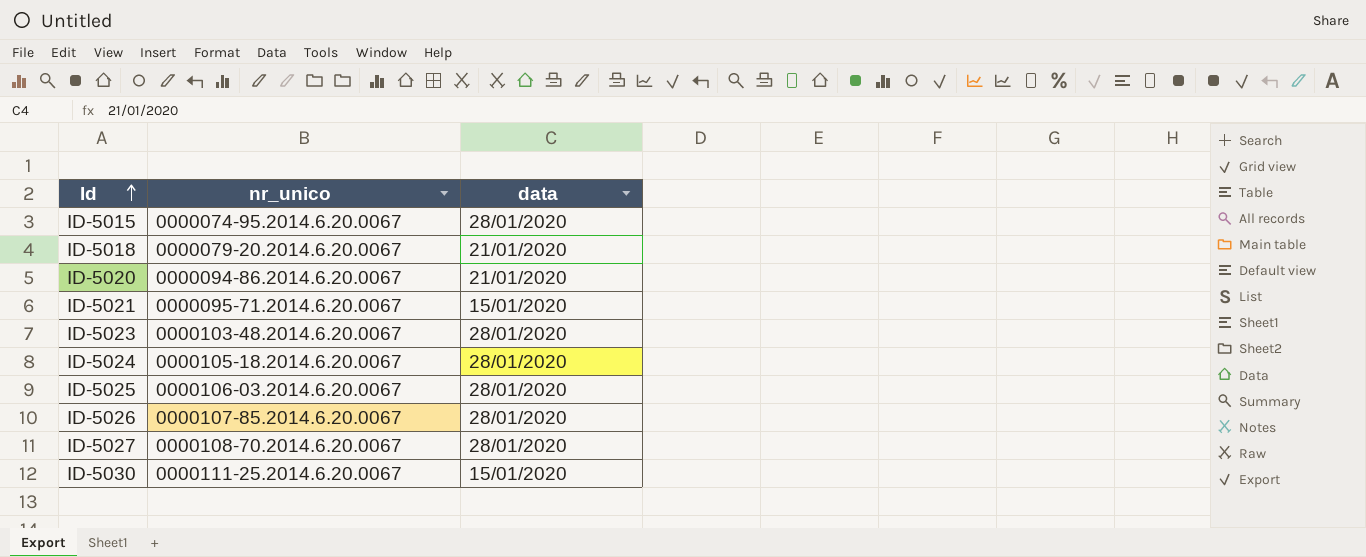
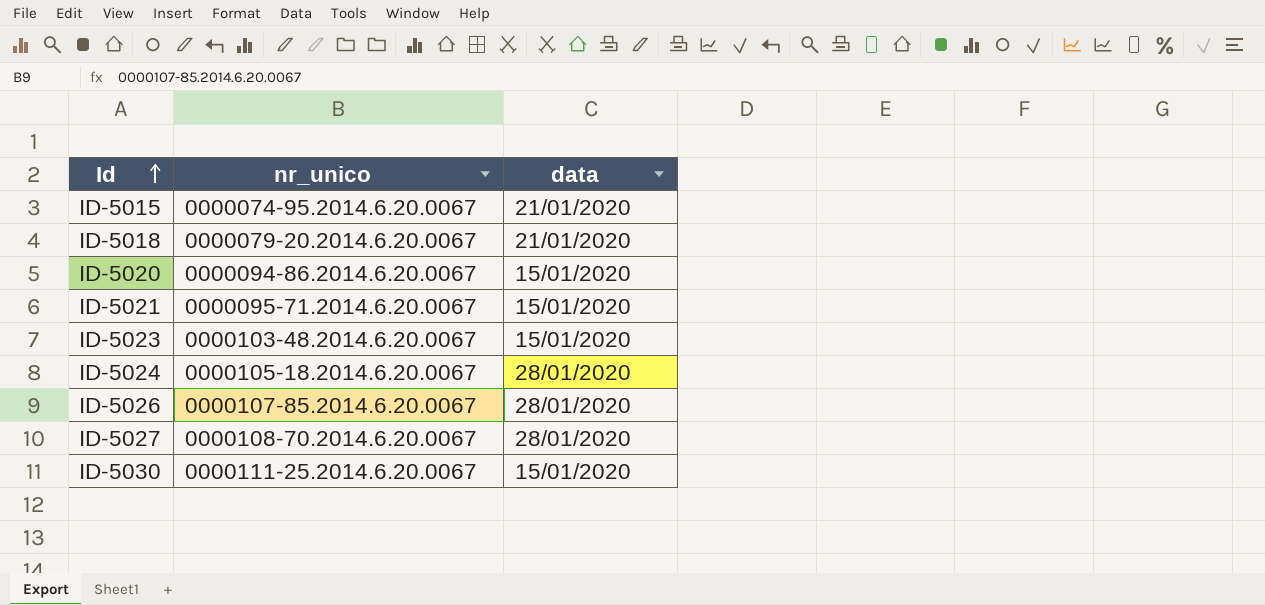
row ID-5025: 0000106-03.2014.6.20.0067 | 28/01/2020 -> none
ID-5015 | data: 28/01/2020 -> 21/01/2020
ID-5020 | data: 21/01/2020 -> 15/01/2020
ID-5023 | data: 28/01/2020 -> 15/01/2020

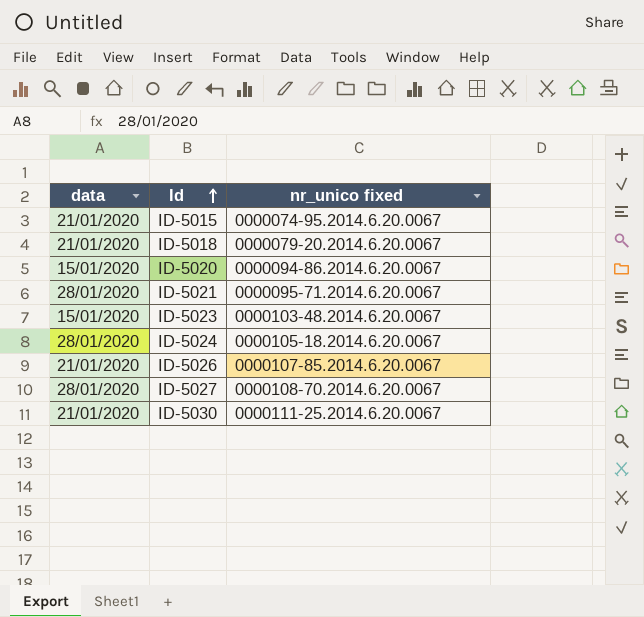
column data | position: 3 -> 1
column name: nr_unico -> nr_unico fixed
ID-5021 | data: 15/01/2020 -> 28/01/2020
ID-5026 | data: 28/01/2020 -> 21/01/2020
ID-5030 | data: 15/01/2020 -> 21/01/2020

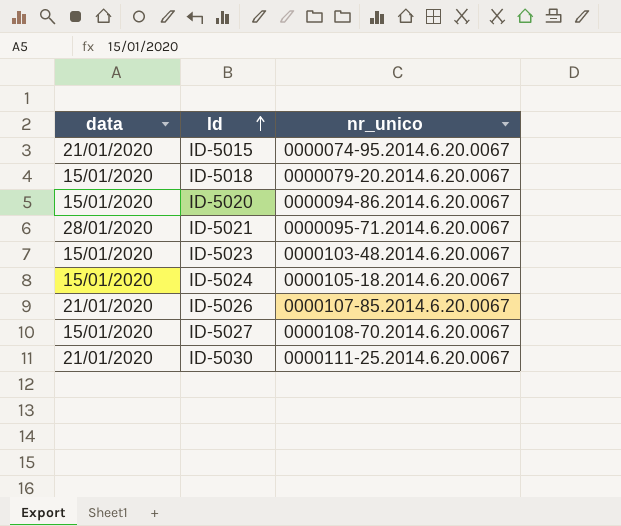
column name: nr_unico fixed -> nr_unico
ID-5018 | data: 21/01/2020 -> 15/01/2020
ID-5024 | data: 28/01/2020 -> 15/01/2020
ID-5027 | data: 28/01/2020 -> 15/01/2020

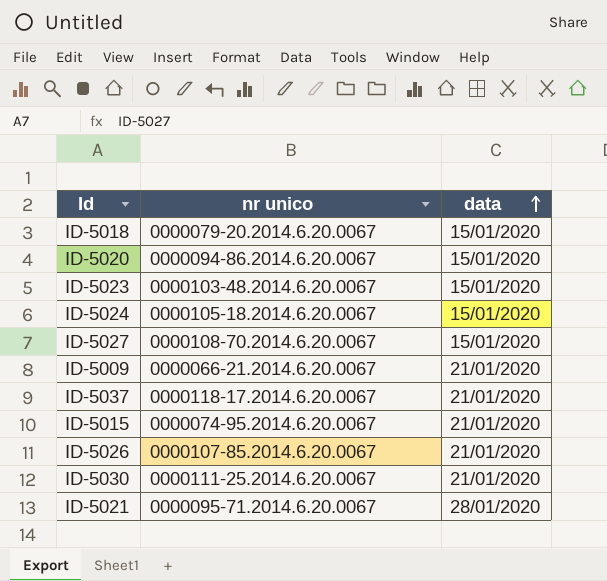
row order: Id ascending -> data ascending
column name: nr_unico -> nr unico
column data | position: 1 -> 3
row ID-5009: none -> 0000066-21.2014.6.20.0067 | 21/01/2020
row ID-5037: none -> 0000118-17.2014.6.20.0067 | 21/01/2020

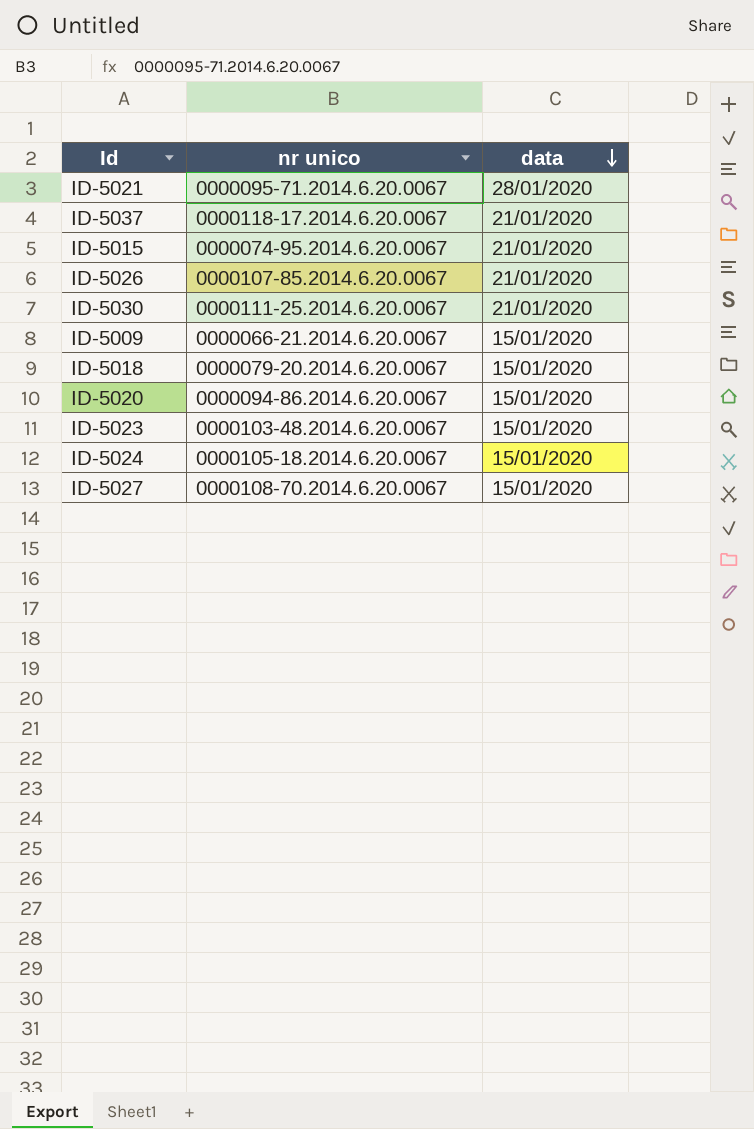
row order: data ascending -> data descending
ID-5009 | data: 21/01/2020 -> 15/01/2020

